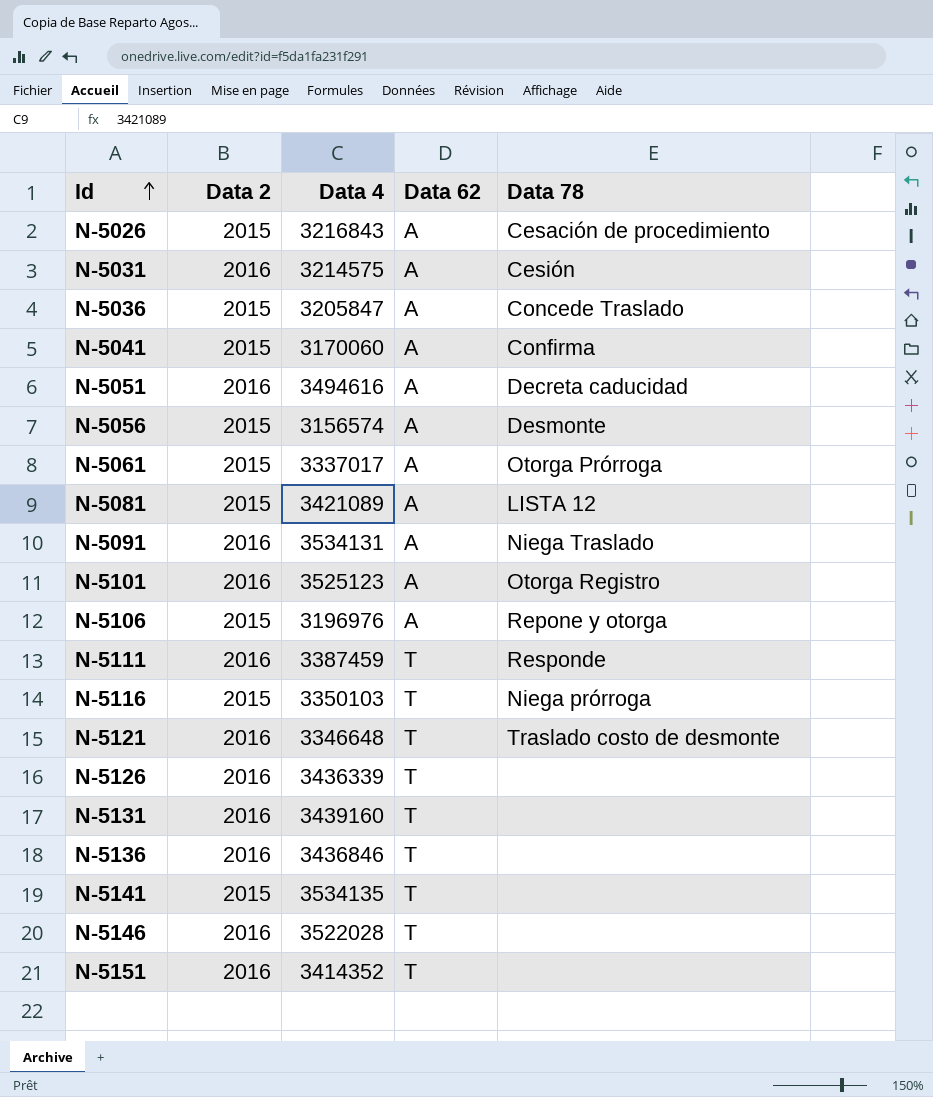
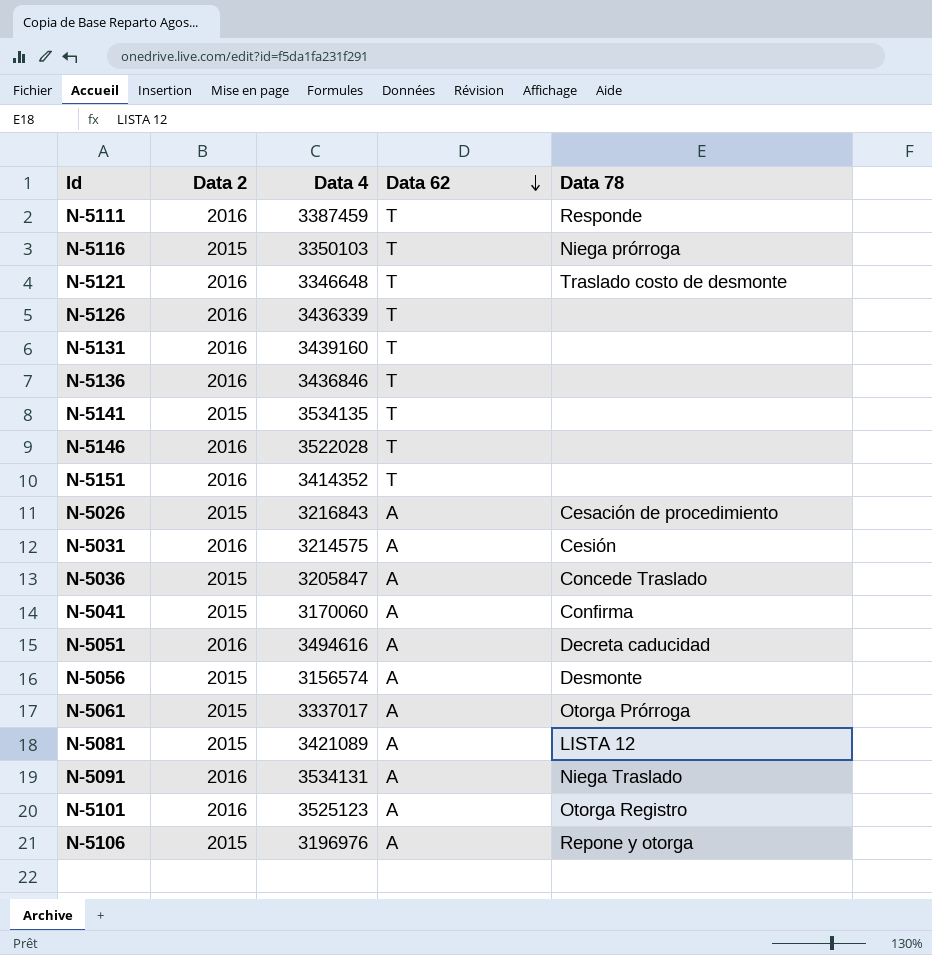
row order: Id ascending -> Data 62 descending

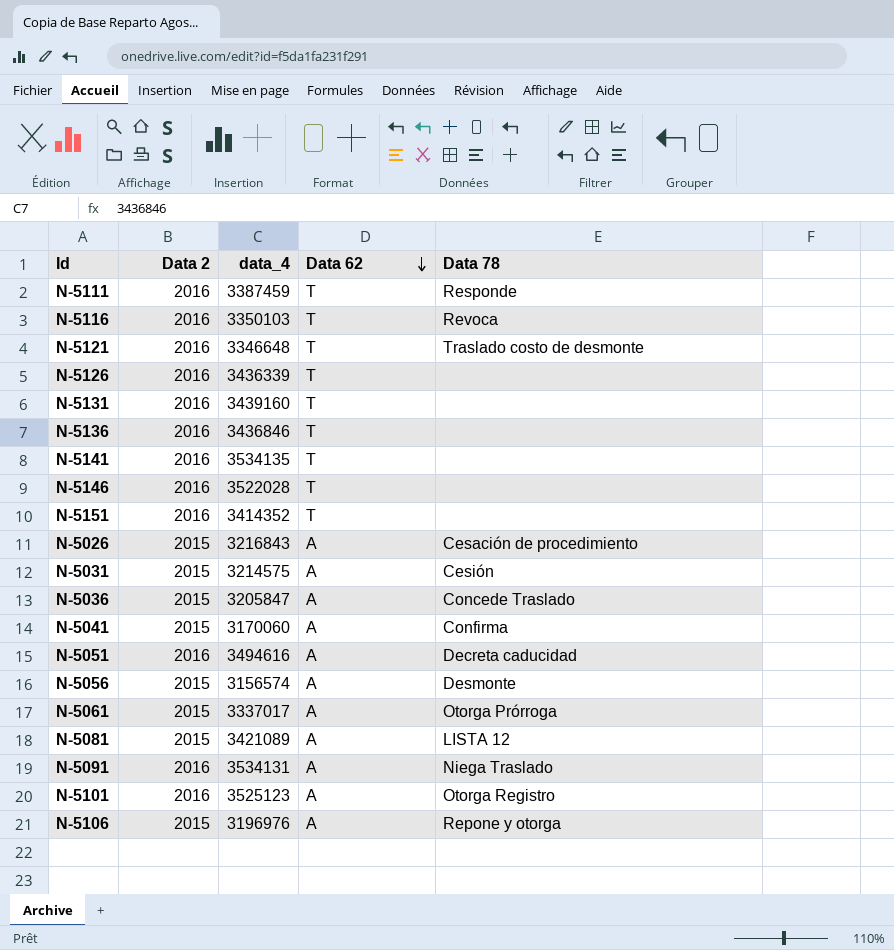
column name: Data 4 -> data_4
N-5116 | Data 2: 2015 -> 2016
N-5116 | Data 78: Niega prórroga -> Revoca
N-5141 | Data 2: 2015 -> 2016
N-5031 | Data 2: 2016 -> 2015

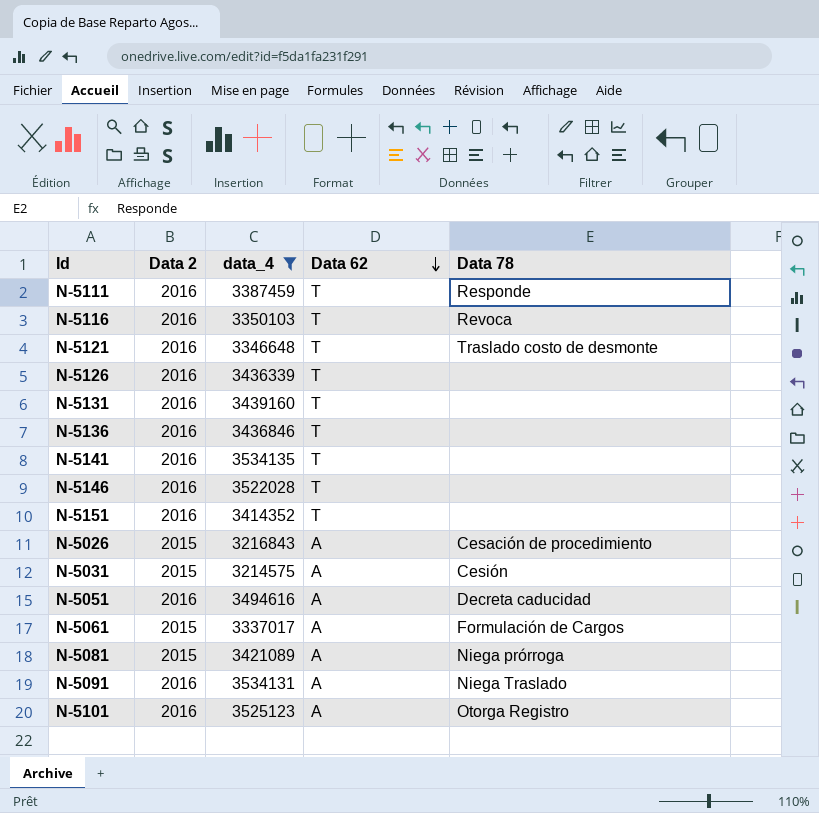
filter: none -> data_4 >= 3214575
N-5061 | Data 78: Otorga Prórroga -> Formulación de Cargos
N-5081 | Data 78: LISTA 12 -> Niega prórroga

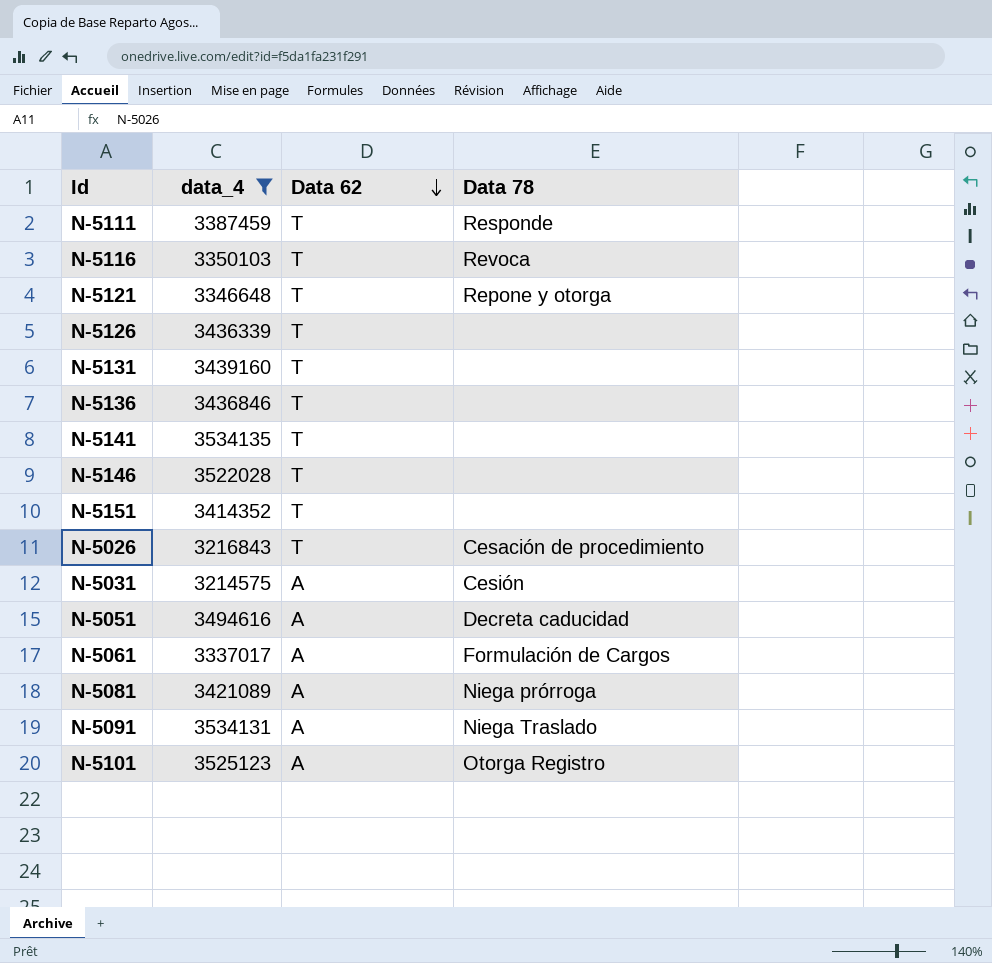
column Data 2 | position: 2 -> none
N-5121 | Data 78: Traslado costo de desmonte -> Repone y otorga
N-5026 | Data 62: A -> T

